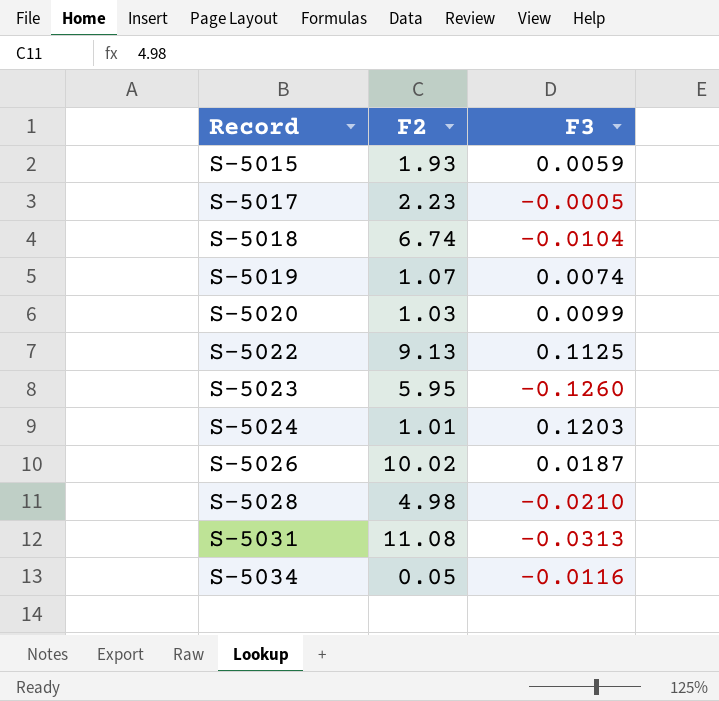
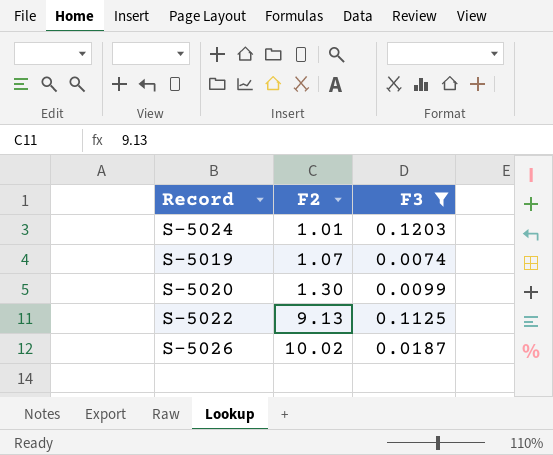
filter: none -> F3 >= 0.0074
row order: Record ascending -> F2 ascending
S-5020 | F2: 1.03 -> 1.30

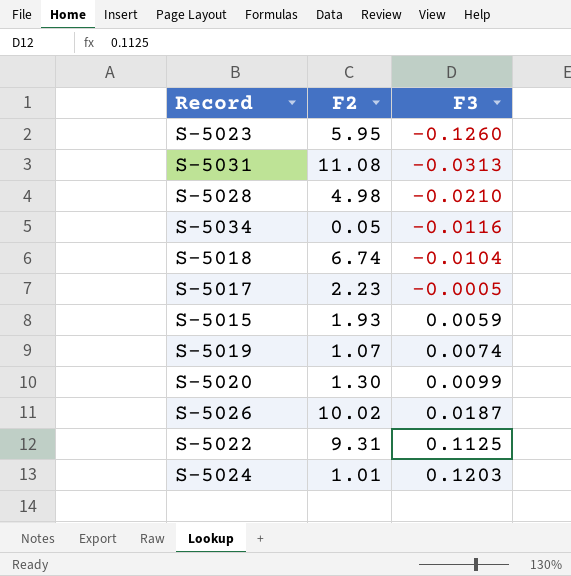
filter: F3 >= 0.0074 -> none
row order: F2 ascending -> F3 ascending
S-5022 | F2: 9.13 -> 9.31

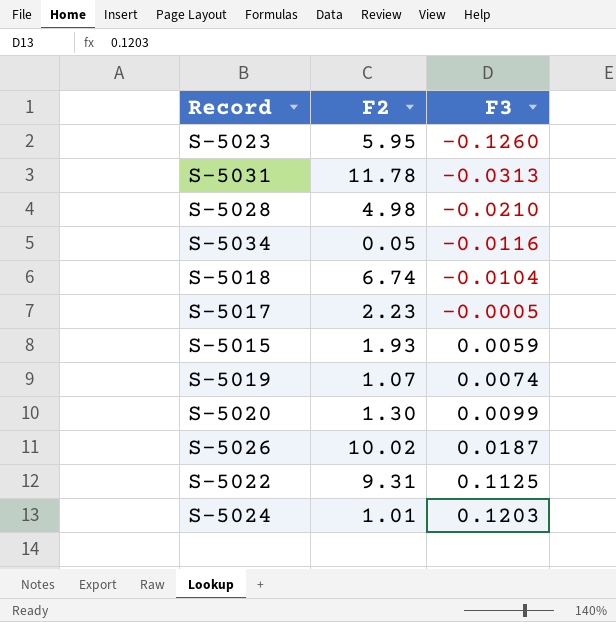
S-5031 | F2: 11.08 -> 11.78

